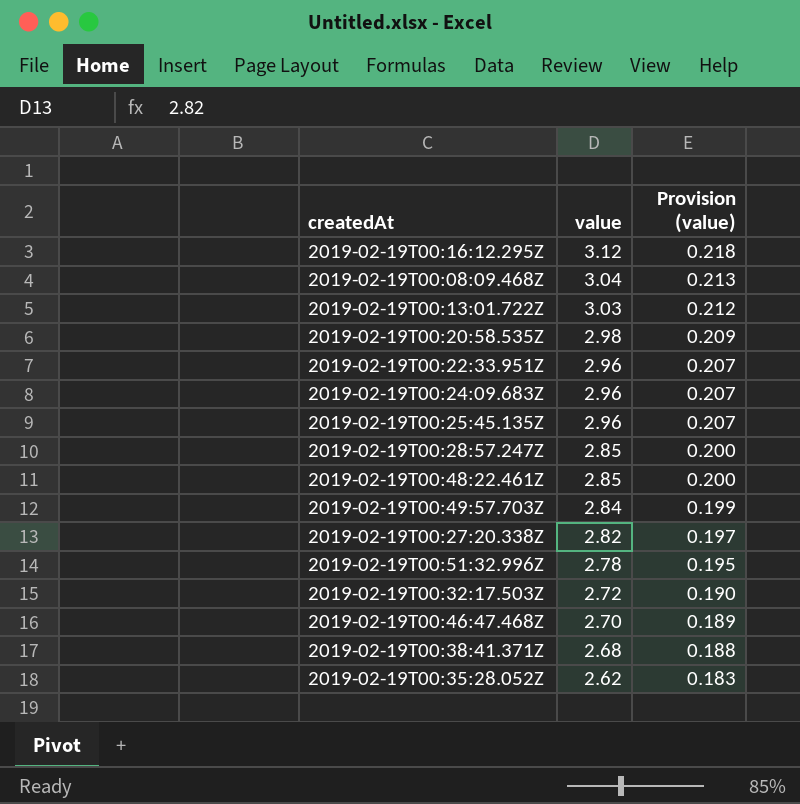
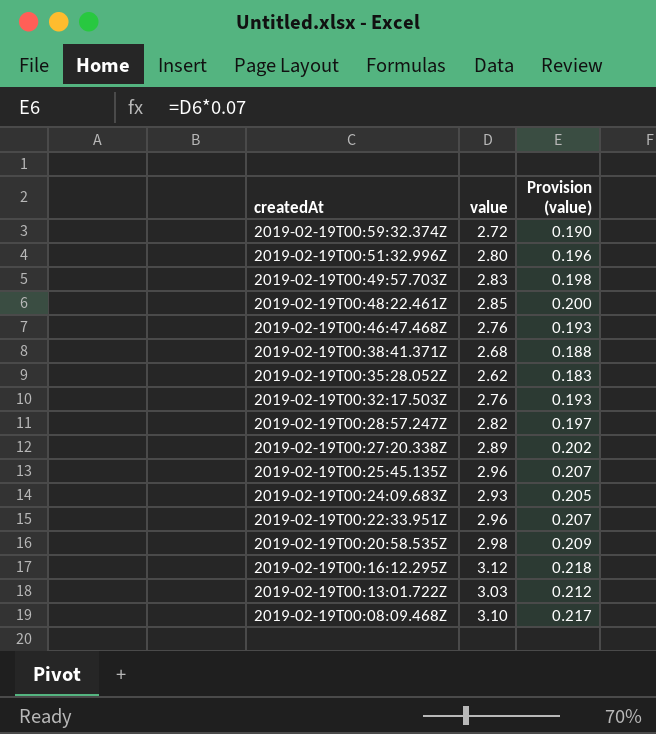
row order: value descending -> createdAt descending
row 2019-02-19T00:59:32.374Z: none -> 2.72 | 0.190
2019-02-19T00:51:32.996Z | value: 2.78 -> 2.80
2019-02-19T00:51:32.996Z | Provision (value): 0.195 -> 0.196
2019-02-19T00:49:57.703Z | value: 2.84 -> 2.83
2019-02-19T00:49:57.703Z | Provision (value): 0.199 -> 0.198
2019-02-19T00:46:47.468Z | value: 2.70 -> 2.76
2019-02-19T00:46:47.468Z | Provision (value): 0.189 -> 0.193
2019-02-19T00:32:17.503Z | value: 2.72 -> 2.76
2019-02-19T00:32:17.503Z | Provision (value): 0.190 -> 0.193
2019-02-19T00:28:57.247Z | value: 2.85 -> 2.82
2019-02-19T00:28:57.247Z | Provision (value): 0.200 -> 0.197
2019-02-19T00:27:20.338Z | value: 2.82 -> 2.89
2019-02-19T00:27:20.338Z | Provision (value): 0.197 -> 0.202
2019-02-19T00:24:09.683Z | value: 2.96 -> 2.93
2019-02-19T00:24:09.683Z | Provision (value): 0.207 -> 0.205
2019-02-19T00:08:09.468Z | value: 3.04 -> 3.10
2019-02-19T00:08:09.468Z | Provision (value): 0.213 -> 0.217

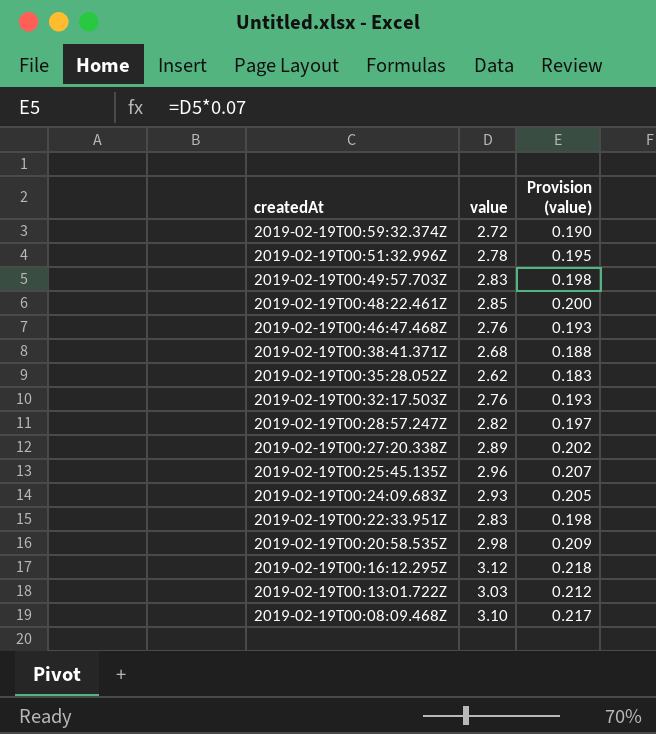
2019-02-19T00:51:32.996Z | value: 2.80 -> 2.78
2019-02-19T00:51:32.996Z | Provision (value): 0.196 -> 0.195
2019-02-19T00:22:33.951Z | value: 2.96 -> 2.83
2019-02-19T00:22:33.951Z | Provision (value): 0.207 -> 0.198

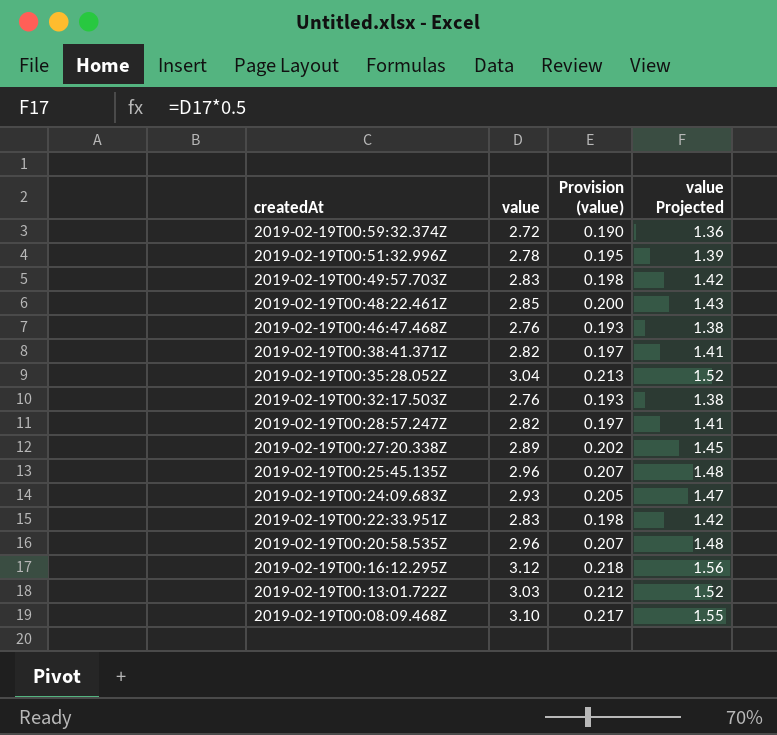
column value Projected | formula: none -> [value] * 0.5
2019-02-19T00:38:41.371Z | value: 2.68 -> 2.82
2019-02-19T00:38:41.371Z | Provision (value): 0.188 -> 0.197
2019-02-19T00:35:28.052Z | value: 2.62 -> 3.04
2019-02-19T00:35:28.052Z | Provision (value): 0.183 -> 0.213
2019-02-19T00:20:58.535Z | value: 2.98 -> 2.96
2019-02-19T00:20:58.535Z | Provision (value): 0.209 -> 0.207

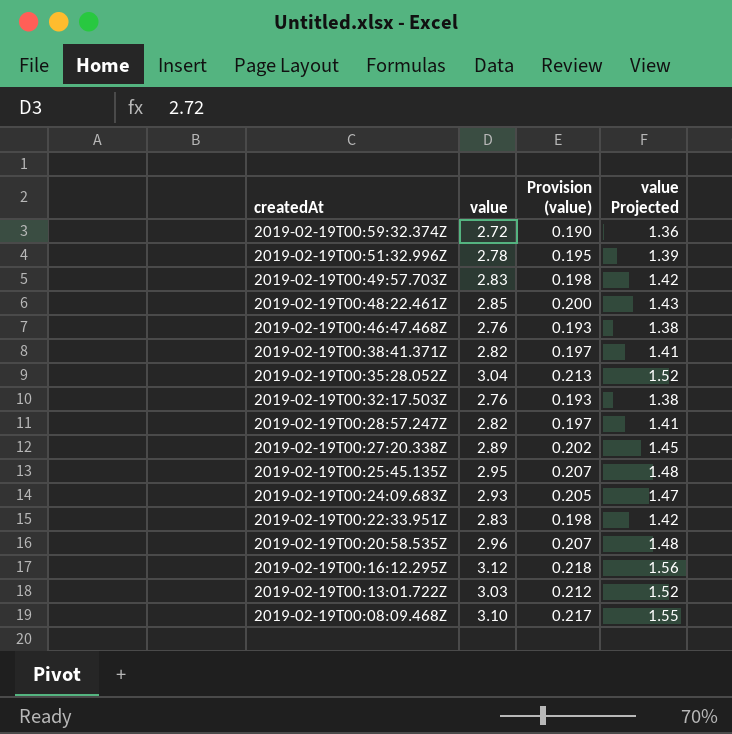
2019-02-19T00:25:45.135Z | value: 2.96 -> 2.95

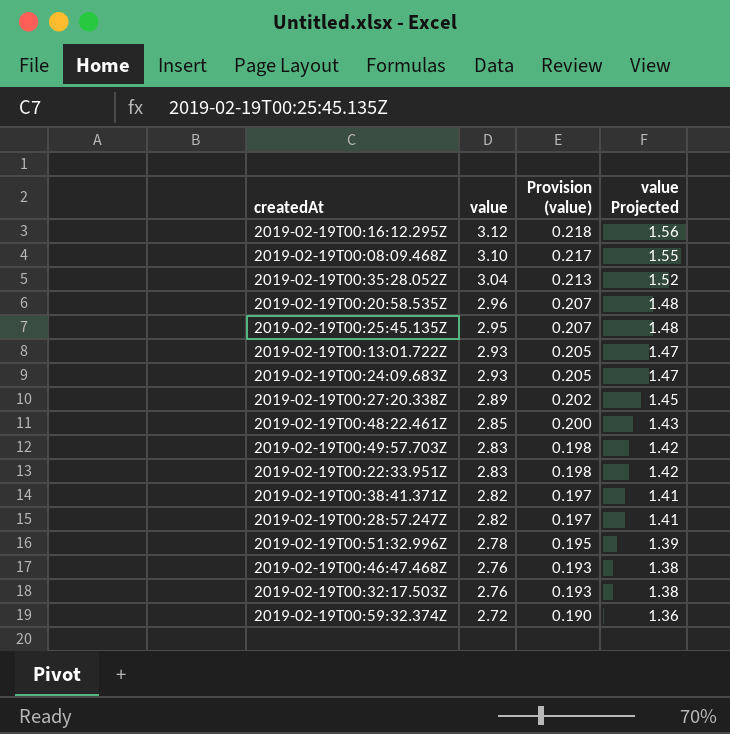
row order: createdAt descending -> value descending
2019-02-19T00:13:01.722Z | value: 3.03 -> 2.93
2019-02-19T00:13:01.722Z | Provision (value): 0.212 -> 0.205
2019-02-19T00:13:01.722Z | value Projected: 1.52 -> 1.47

